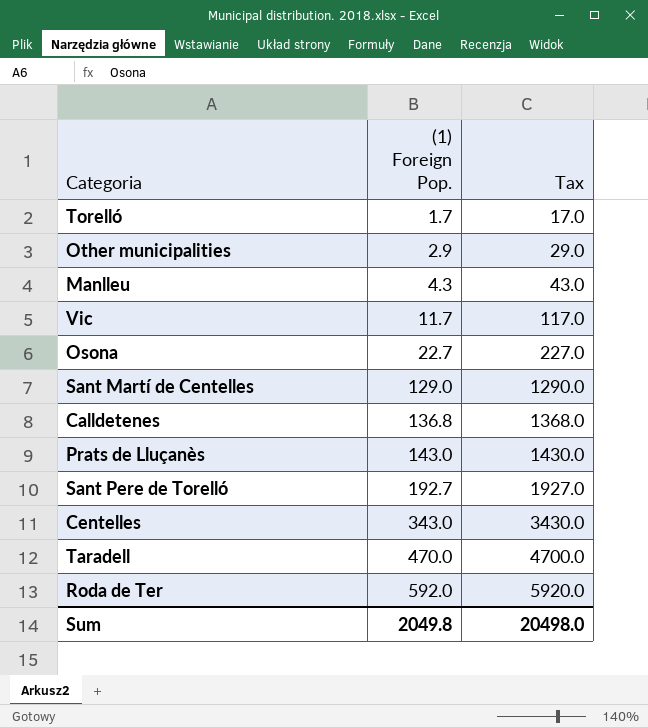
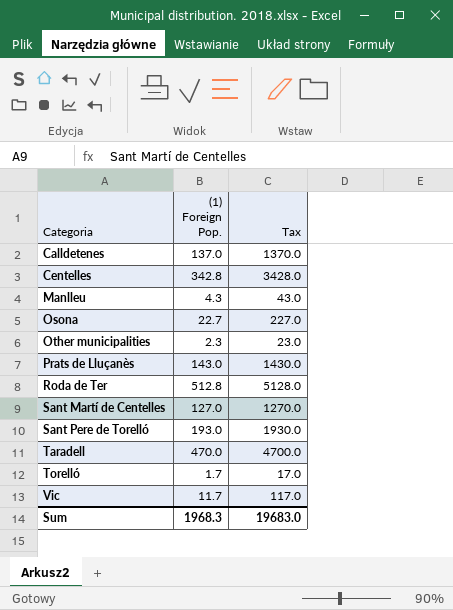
row order: (1) Foreign Pop. ascending -> Categoria ascending
Calldetenes | (1) Foreign Pop.: 136.8 -> 137.0
Calldetenes | Tax: 1368.0 -> 1370.0
Centelles | (1) Foreign Pop.: 343.0 -> 342.8
Centelles | Tax: 3430.0 -> 3428.0
Other municipalities | (1) Foreign Pop.: 2.9 -> 2.3
Other municipalities | Tax: 29.0 -> 23.0
Roda de Ter | (1) Foreign Pop.: 592.0 -> 512.8
Roda de Ter | Tax: 5920.0 -> 5128.0
Sant Martí de Centelles | (1) Foreign Pop.: 129.0 -> 127.0
Sant Martí de Centelles | Tax: 1290.0 -> 1270.0
Sant Pere de Torelló | (1) Foreign Pop.: 192.7 -> 193.0
Sant Pere de Torelló | Tax: 1927.0 -> 1930.0
Sum | (1) Foreign Pop.: 2049.8 -> 1968.3
Sum | Tax: 20498.0 -> 19683.0

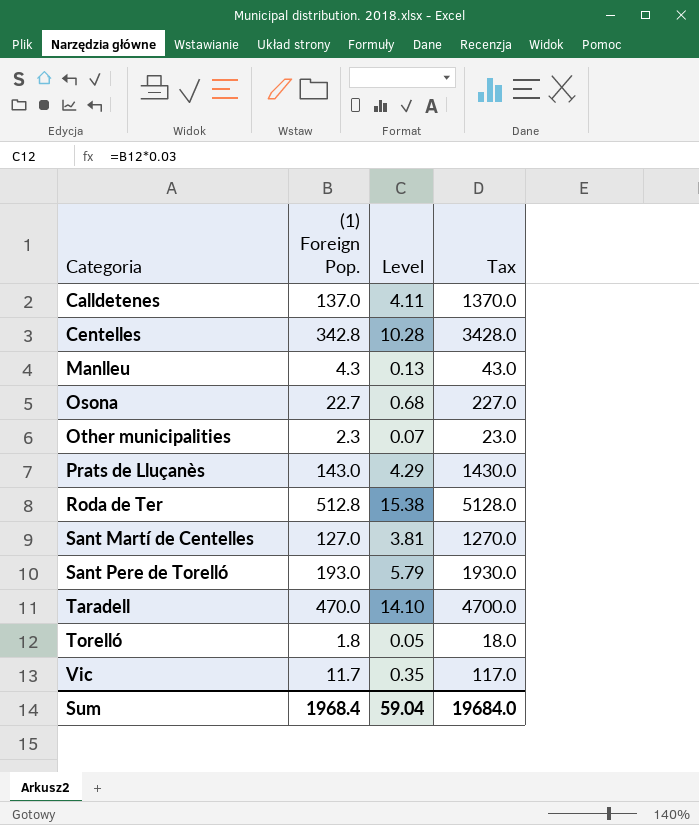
column Level | formula: none -> [(1) Foreign Pop.] * 0.03
Torelló | (1) Foreign Pop.: 1.7 -> 1.8
Torelló | Tax: 17.0 -> 18.0
Sum | (1) Foreign Pop.: 1968.3 -> 1968.4
Sum | Tax: 19683.0 -> 19684.0

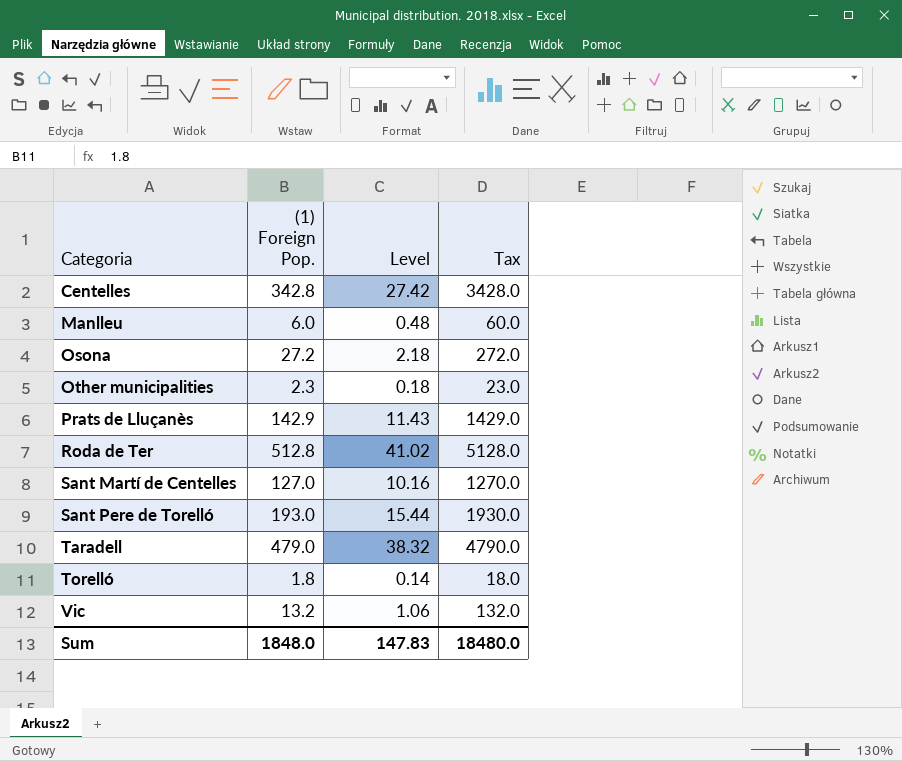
column Level | formula: [(1) Foreign Pop.] * 0.03 -> [(1) Foreign Pop.] * 0.08
row Calldetenes: 137.0 | 4.11 | 1370.0 -> none
Manlleu | (1) Foreign Pop.: 4.3 -> 6.0
Manlleu | Tax: 43.0 -> 60.0
Osona | (1) Foreign Pop.: 22.7 -> 27.2
Osona | Tax: 227.0 -> 272.0
Prats de Lluçanès | (1) Foreign Pop.: 143.0 -> 142.9
Prats de Lluçanès | Tax: 1430.0 -> 1429.0
Taradell | (1) Foreign Pop.: 470.0 -> 479.0
Taradell | Tax: 4700.0 -> 4790.0
Vic | (1) Foreign Pop.: 11.7 -> 13.2
Vic | Tax: 117.0 -> 132.0
Sum | (1) Foreign Pop.: 1968.4 -> 1848.0
Sum | Level: 59.04 -> 147.83
Sum | Tax: 19684.0 -> 18480.0

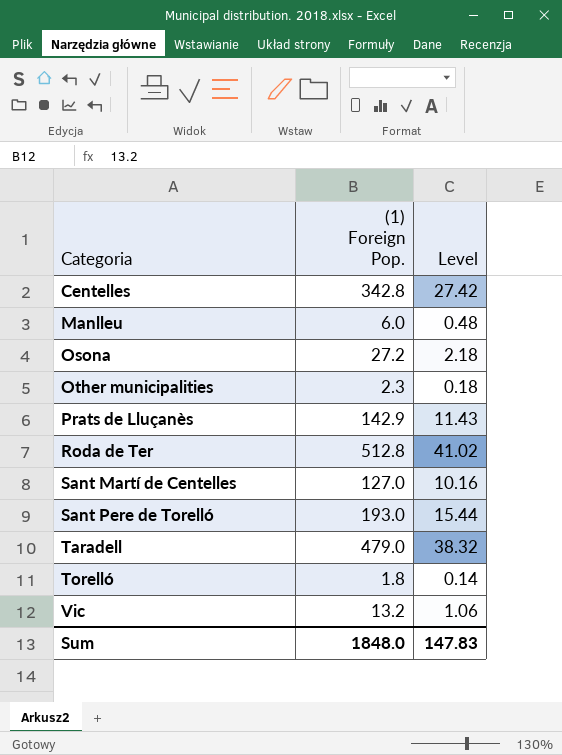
column Tax | formula: [(1) Foreign Pop.] * 10 -> none

